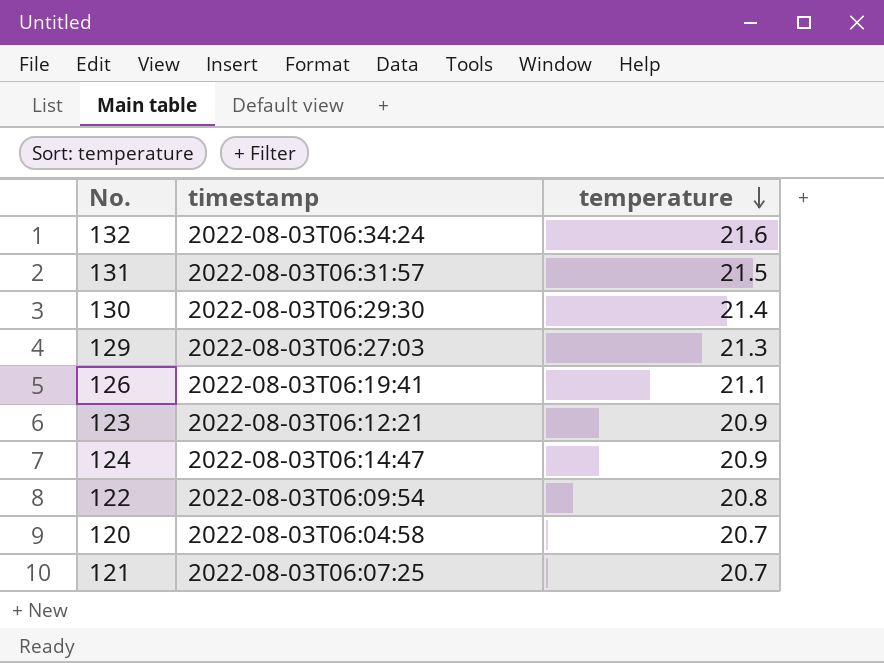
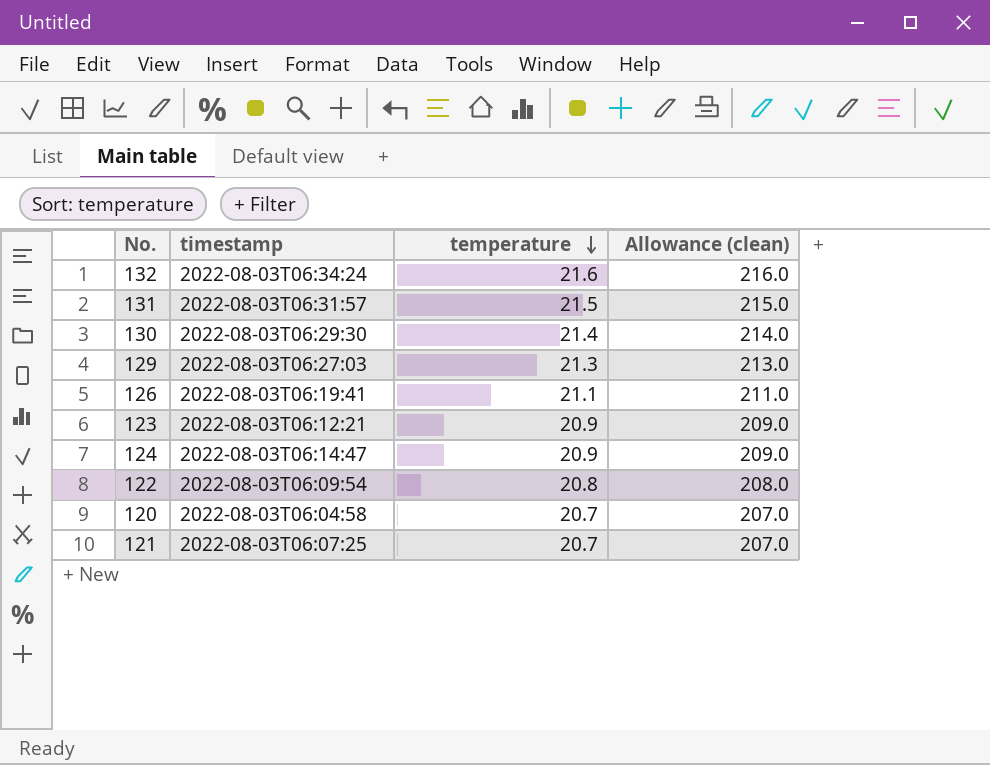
column Allowance (clean) | formula: none -> [temperature] * 10

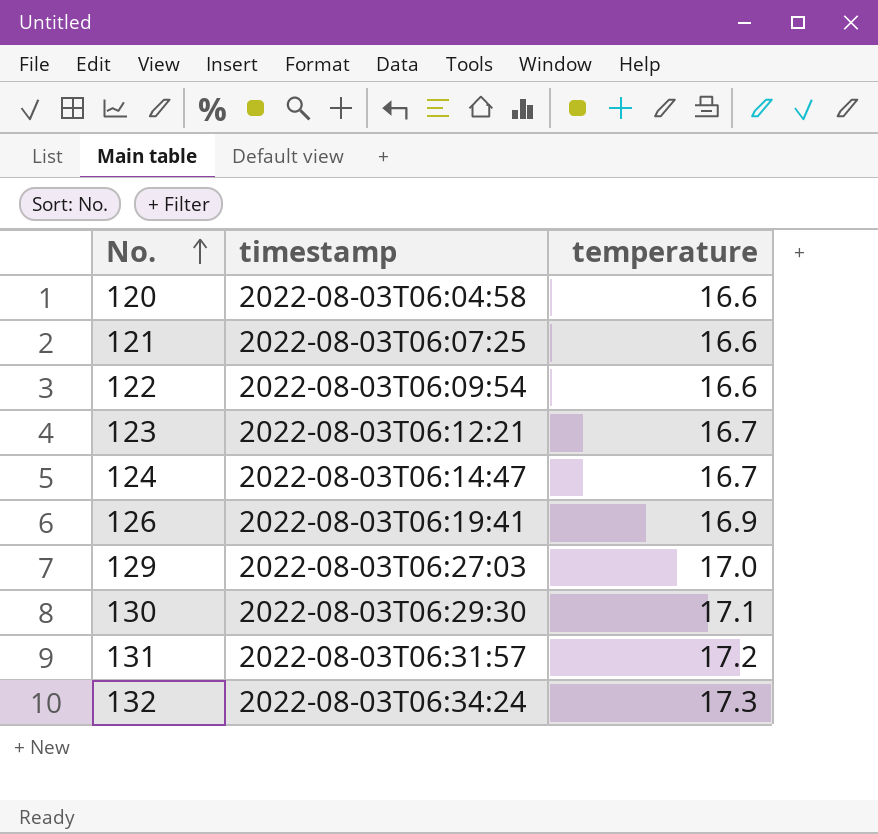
row order: temperature descending -> No. ascending
column Allowance (clean) | formula: [temperature] * 10 -> none
120 | temperature: 20.7 -> 16.6
121 | temperature: 20.7 -> 16.6
122 | temperature: 20.8 -> 16.6
123 | temperature: 20.9 -> 16.7
124 | temperature: 20.9 -> 16.7
126 | temperature: 21.1 -> 16.9
129 | temperature: 21.3 -> 17.0
130 | temperature: 21.4 -> 17.1
131 | temperature: 21.5 -> 17.2
132 | temperature: 21.6 -> 17.3

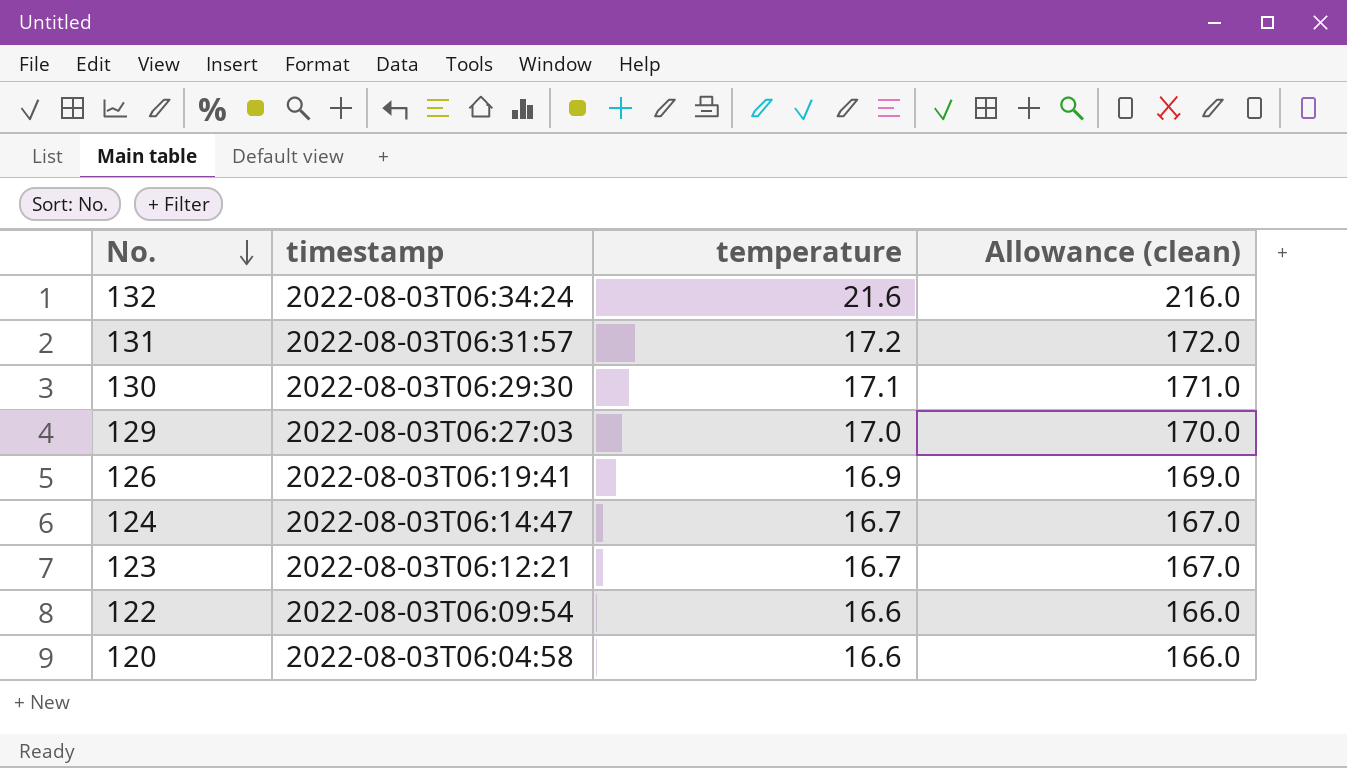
row order: No. ascending -> No. descending
column Allowance (clean) | formula: none -> [temperature] * 10
row 121: 2022-08-03T06:07:25 | 16.6 -> none
132 | temperature: 17.3 -> 21.6

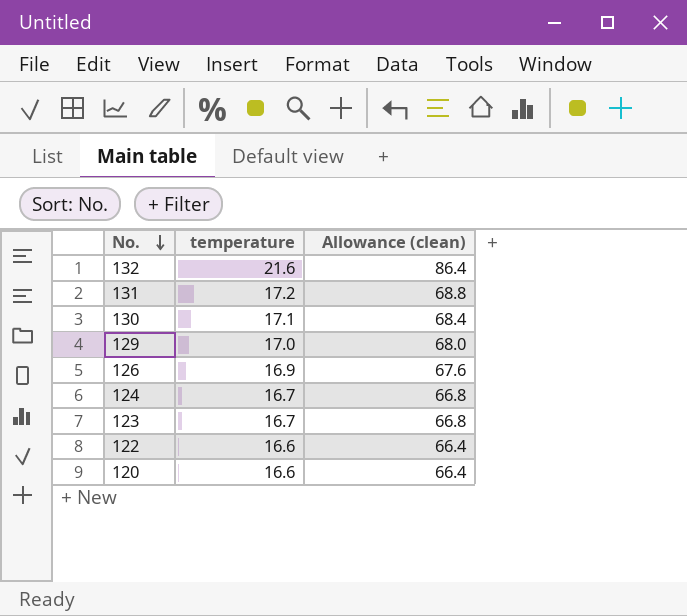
column timestamp | position: 2 -> none
column Allowance (clean) | formula: [temperature] * 10 -> [temperature] * 4

